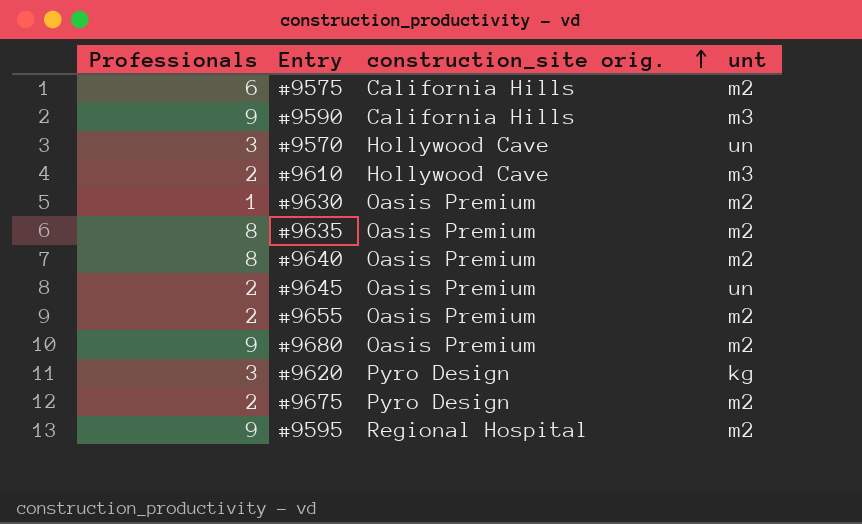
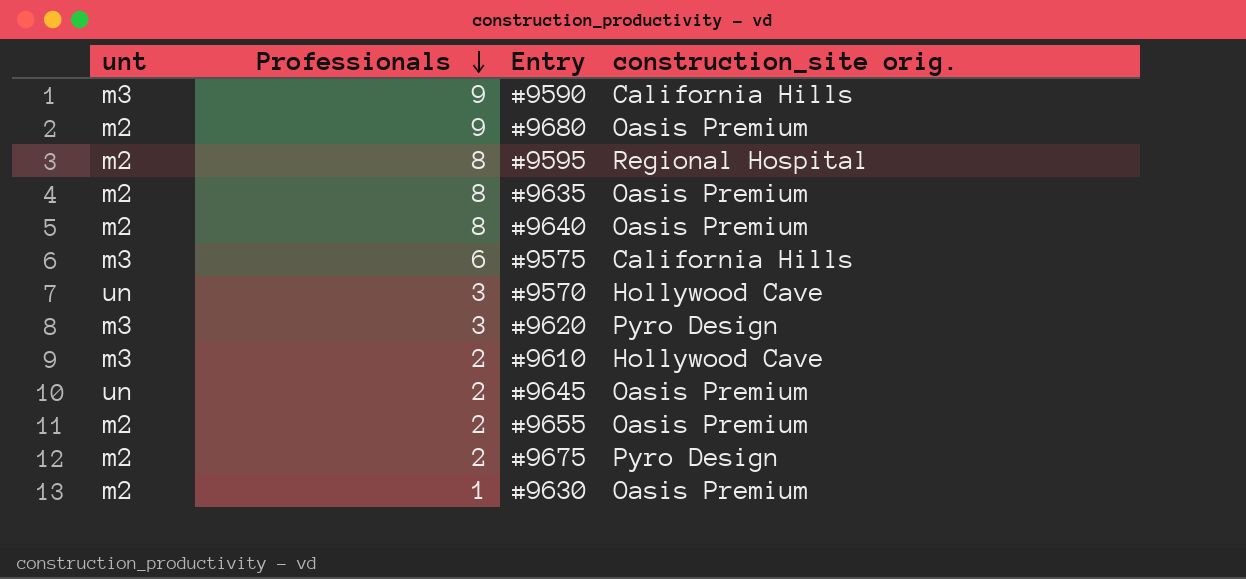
row order: construction_site orig. ascending -> Professionals descending
column unt | position: 4 -> 1
#9595 | Professionals: 9 -> 8
#9575 | unt: m2 -> m3
#9620 | unt: kg -> m3

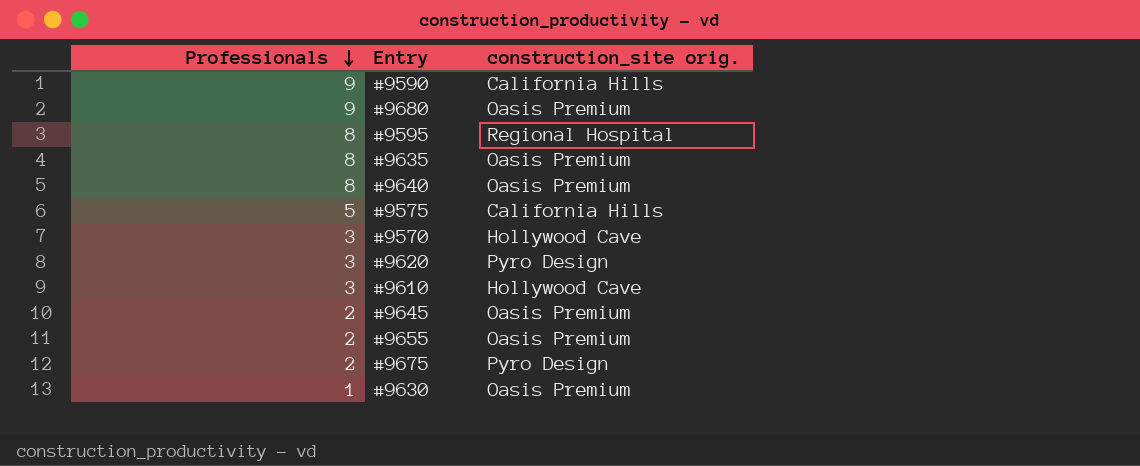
column unt | position: 1 -> none
#9575 | Professionals: 6 -> 5
#9610 | Professionals: 2 -> 3

